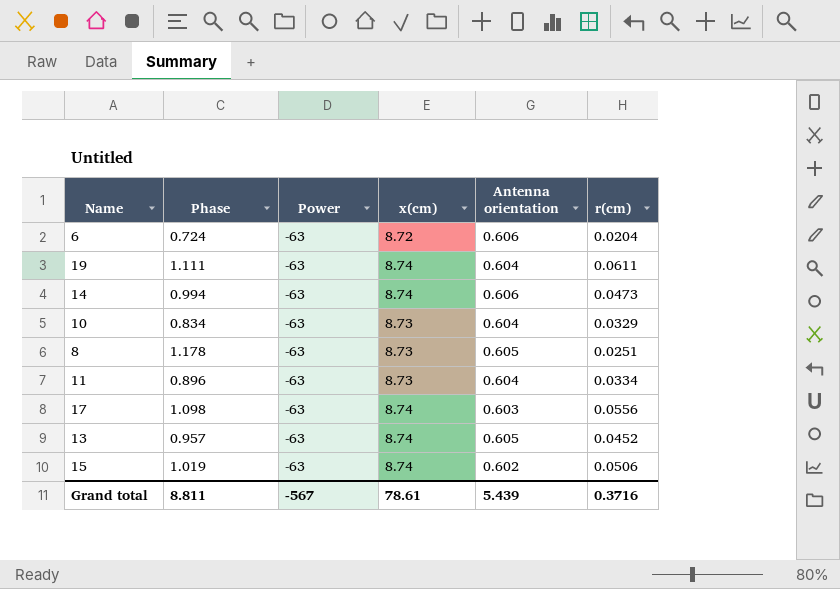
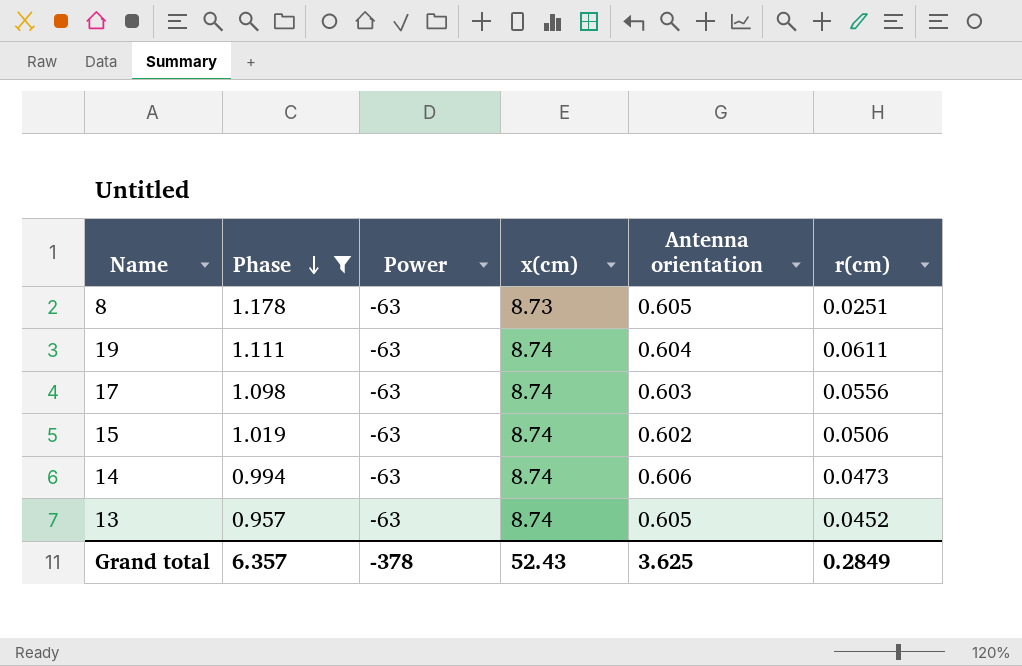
filter: none -> Phase >= 0.957
row order: none -> Phase descending
Grand total | Phase: 8.811 -> 6.357
Grand total | Power: -567 -> -378
Grand total | x(cm): 78.61 -> 52.43
Grand total | Antenna orientation: 5.439 -> 3.625
Grand total | r(cm): 0.3716 -> 0.2849

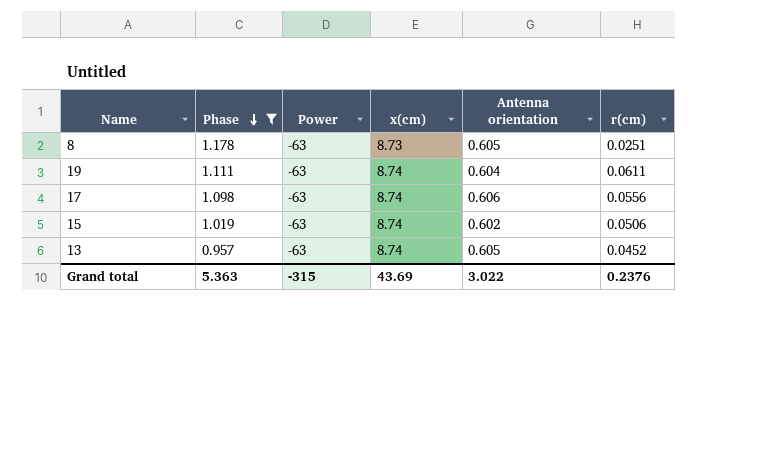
row 14: 0.994 | -63 | 8.74 | 0.606 | 0.0473 -> none
17 | Antenna orientation: 0.603 -> 0.606
Grand total | Phase: 6.357 -> 5.363
Grand total | Power: -378 -> -315
Grand total | x(cm): 52.43 -> 43.69
Grand total | Antenna orientation: 3.625 -> 3.022
Grand total | r(cm): 0.2849 -> 0.2376

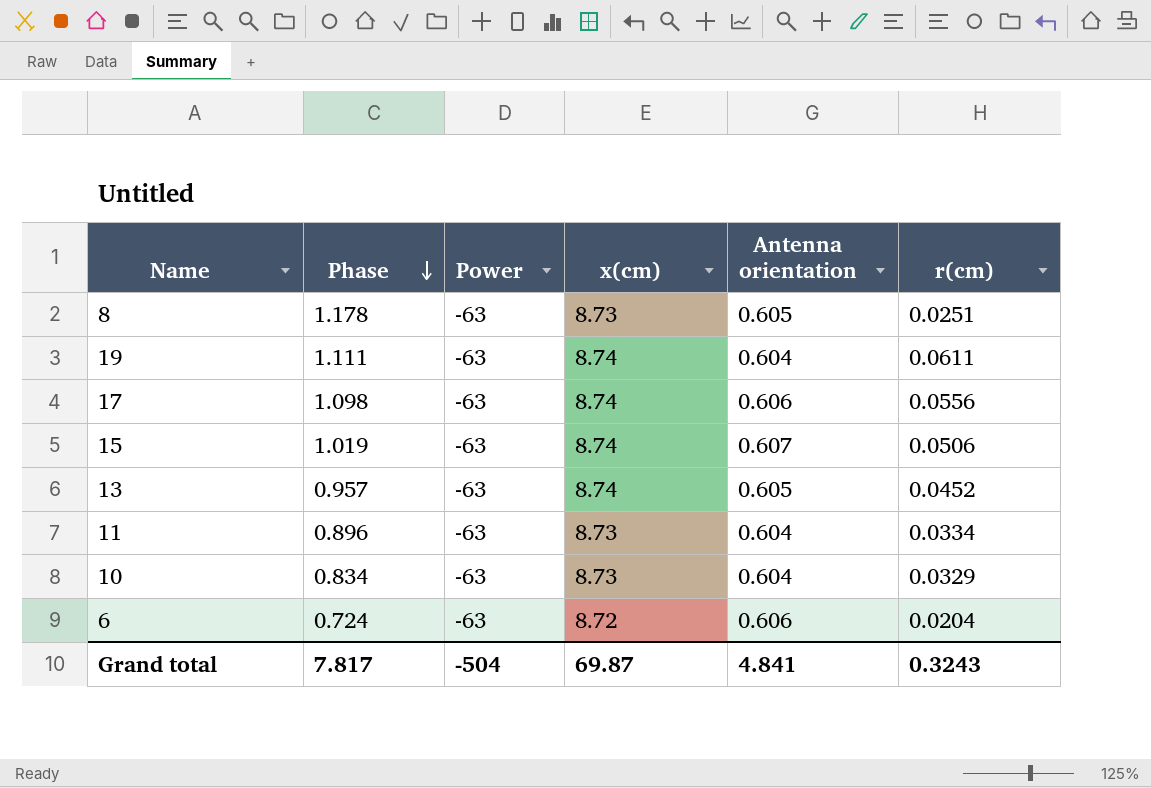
filter: Phase >= 0.957 -> none
15 | Antenna orientation: 0.602 -> 0.607
Grand total | Phase: 5.363 -> 7.817
Grand total | Power: -315 -> -504
Grand total | x(cm): 43.69 -> 69.87
Grand total | Antenna orientation: 3.022 -> 4.841
Grand total | r(cm): 0.2376 -> 0.3243

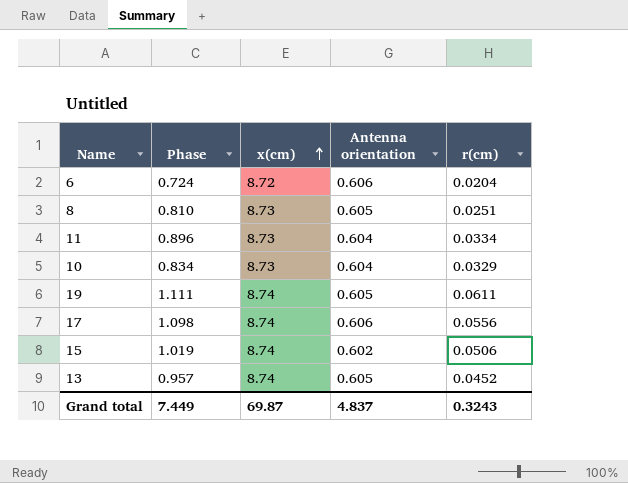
row order: Phase descending -> x(cm) ascending
column Power | position: 3 -> none
8 | Phase: 1.178 -> 0.810
19 | Antenna orientation: 0.604 -> 0.605
15 | Antenna orientation: 0.607 -> 0.602
Grand total | Phase: 7.817 -> 7.449
Grand total | Antenna orientation: 4.841 -> 4.837

